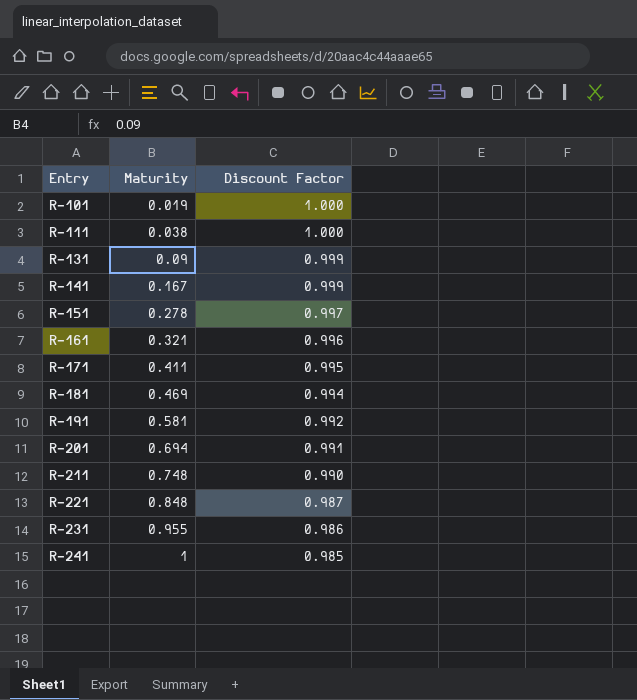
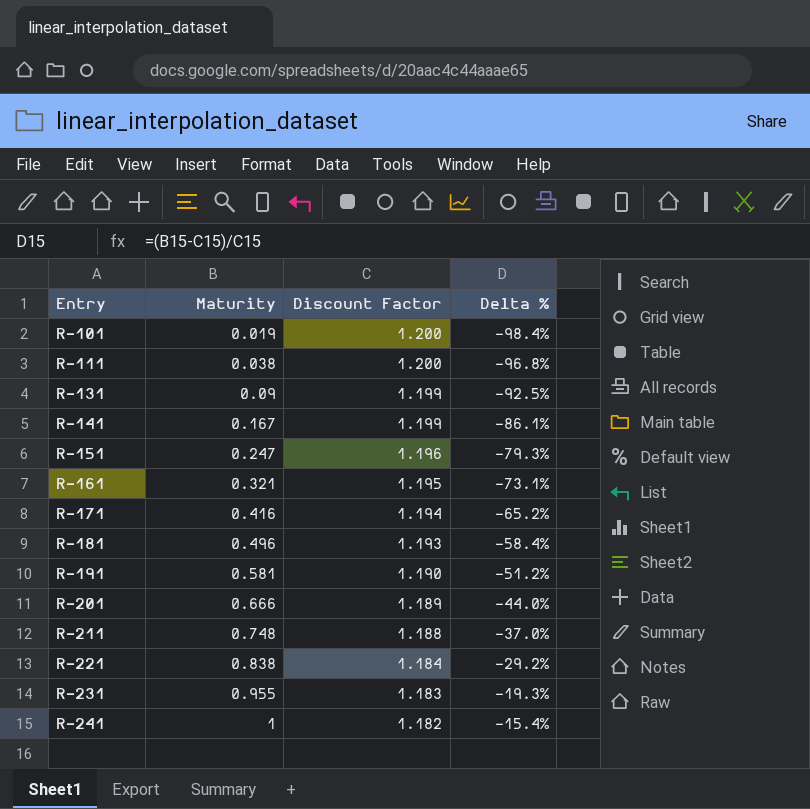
column Delta % | formula: none -> ([Maturity] - [Discount Factor]) / [Discount Factor]
R-101 | Discount Factor: 1.000 -> 1.200
R-111 | Discount Factor: 1.000 -> 1.200
R-131 | Discount Factor: 0.999 -> 1.199
R-141 | Discount Factor: 0.999 -> 1.199
R-151 | Maturity: 0.278 -> 0.247
R-151 | Discount Factor: 0.997 -> 1.196
R-161 | Discount Factor: 0.996 -> 1.195
R-171 | Maturity: 0.411 -> 0.416
R-171 | Discount Factor: 0.995 -> 1.194
R-181 | Maturity: 0.469 -> 0.496
R-181 | Discount Factor: 0.994 -> 1.193
R-191 | Discount Factor: 0.992 -> 1.190
R-201 | Maturity: 0.694 -> 0.666
R-201 | Discount Factor: 0.991 -> 1.189
R-211 | Discount Factor: 0.990 -> 1.188
R-221 | Maturity: 0.848 -> 0.838
R-221 | Discount Factor: 0.987 -> 1.184
R-231 | Discount Factor: 0.986 -> 1.183
R-241 | Discount Factor: 0.985 -> 1.182

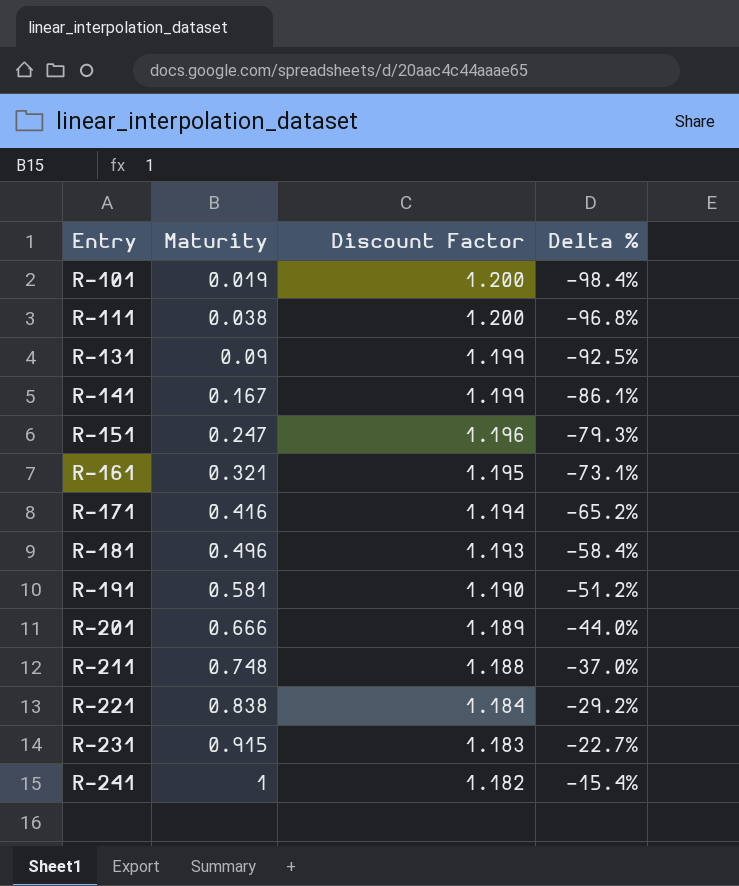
R-231 | Maturity: 0.955 -> 0.915
R-231 | Delta %: -19.3% -> -22.7%

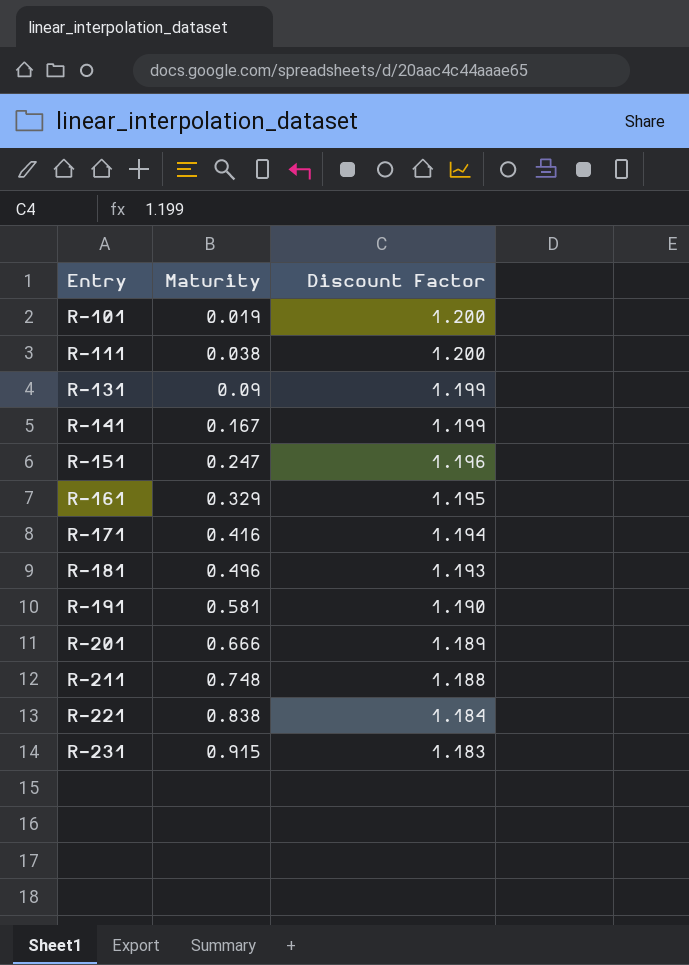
column Delta % | formula: ([Maturity] - [Discount Factor]) / [Discount Factor] -> none
row R-241: 1 | 1.182 | -15.4% -> none
R-161 | Maturity: 0.321 -> 0.329

